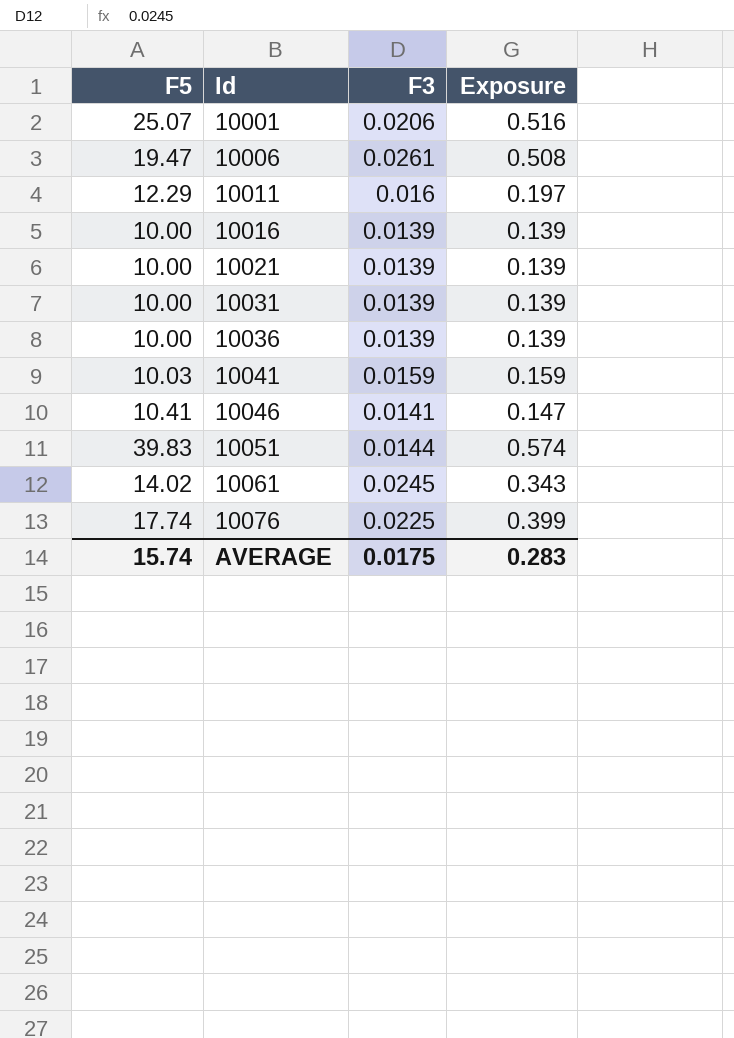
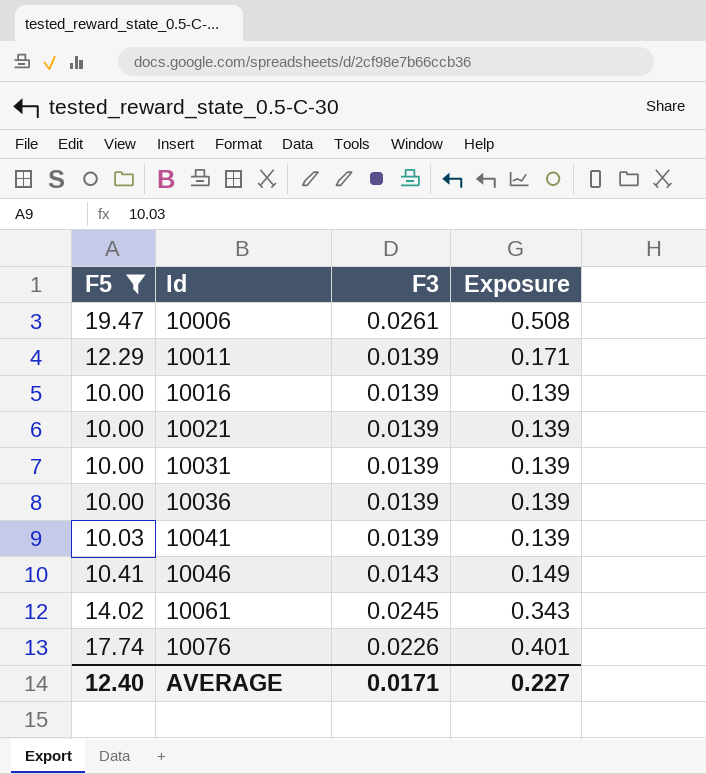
filter: none -> F5 <= 19.47
10011 | F3: 0.016 -> 0.0139
10011 | Exposure: 0.197 -> 0.171
10041 | F3: 0.0159 -> 0.0139
10041 | Exposure: 0.159 -> 0.139
10046 | F3: 0.0141 -> 0.0143
10046 | Exposure: 0.147 -> 0.149
10076 | F3: 0.0225 -> 0.0226
10076 | Exposure: 0.399 -> 0.401
AVERAGE | F5: 15.74 -> 12.40
AVERAGE | F3: 0.0175 -> 0.0171
AVERAGE | Exposure: 0.283 -> 0.227

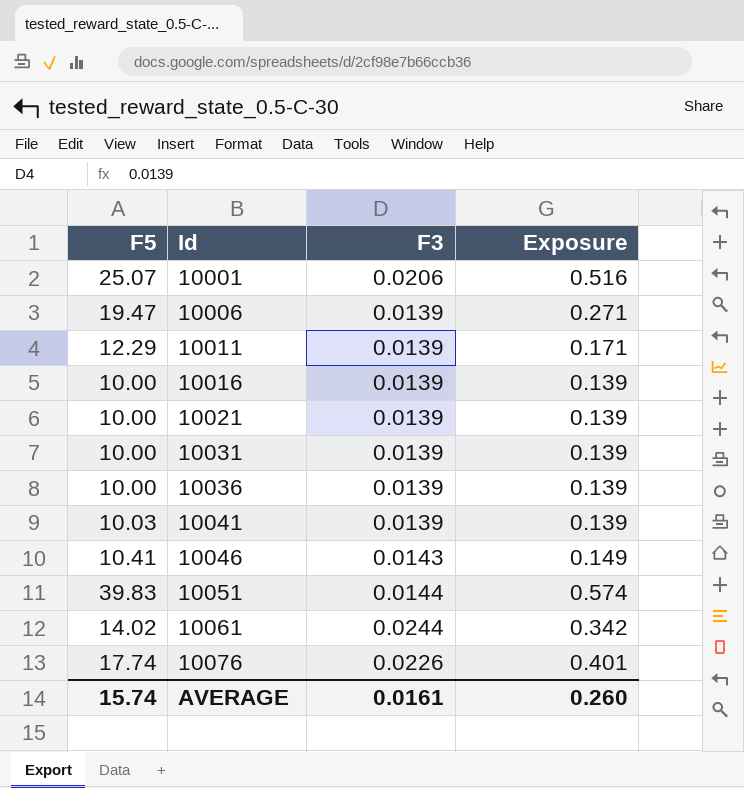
filter: F5 <= 19.47 -> none
10006 | F3: 0.0261 -> 0.0139
10006 | Exposure: 0.508 -> 0.271
10061 | F3: 0.0245 -> 0.0244
10061 | Exposure: 0.343 -> 0.342
AVERAGE | F5: 12.40 -> 15.74
AVERAGE | F3: 0.0171 -> 0.0161
AVERAGE | Exposure: 0.227 -> 0.260

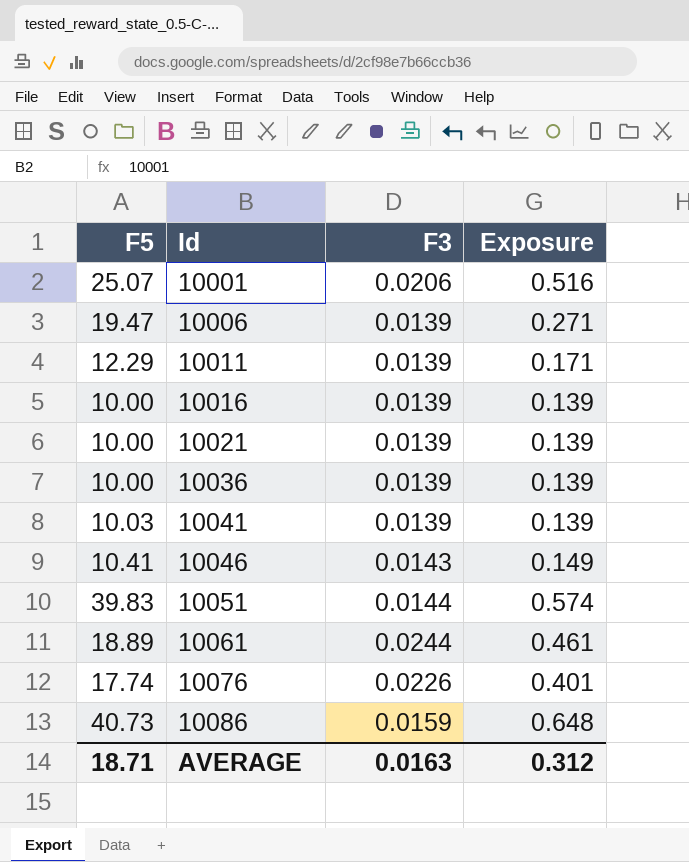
row 10031: 10.00 | 0.0139 | 0.139 -> none
10061 | F5: 14.02 -> 18.89
10061 | Exposure: 0.342 -> 0.461
row 10086: none -> 40.73 | 0.0159 | 0.648
AVERAGE | F5: 15.74 -> 18.71
AVERAGE | F3: 0.0161 -> 0.0163
AVERAGE | Exposure: 0.260 -> 0.312

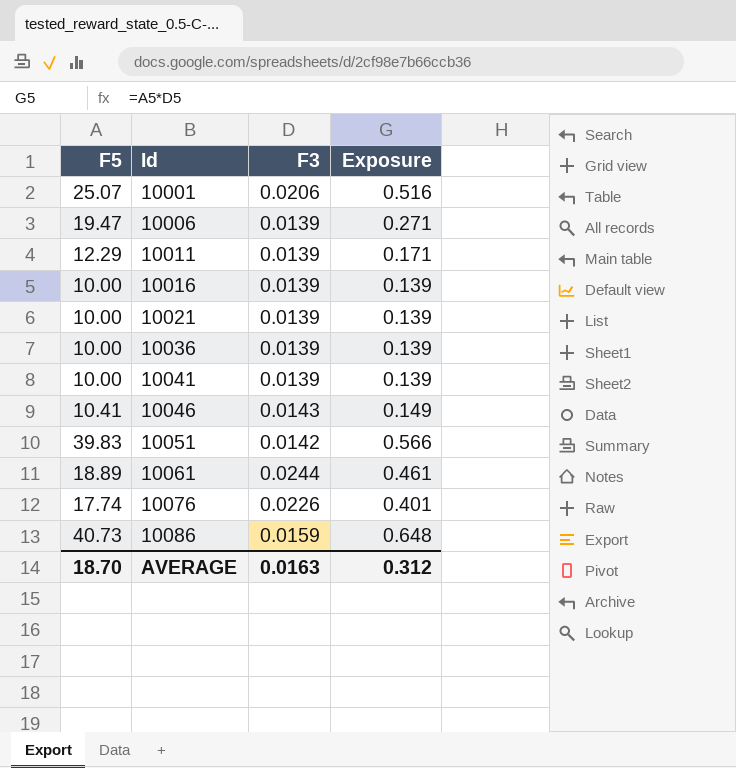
10041 | F5: 10.03 -> 10.00
10051 | F3: 0.0144 -> 0.0142
10051 | Exposure: 0.574 -> 0.566
AVERAGE | F5: 18.71 -> 18.70

